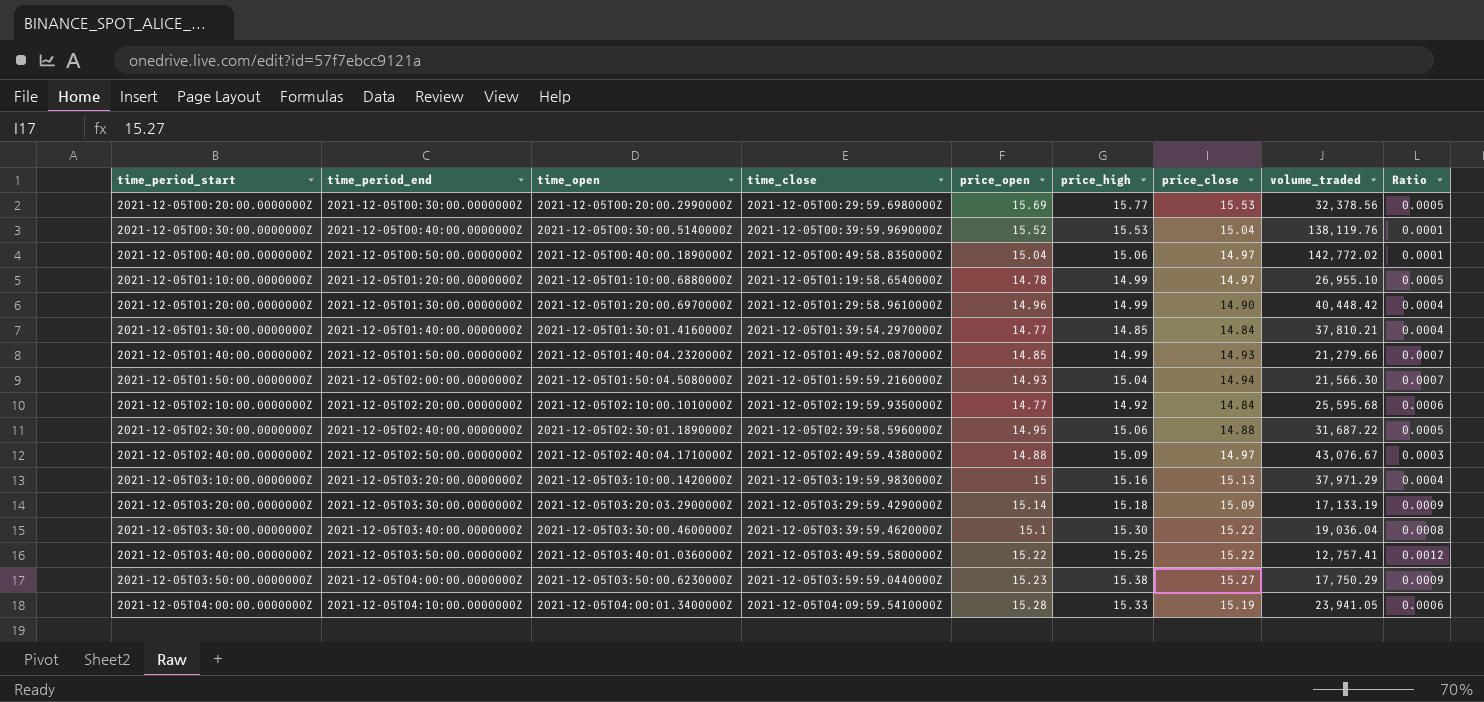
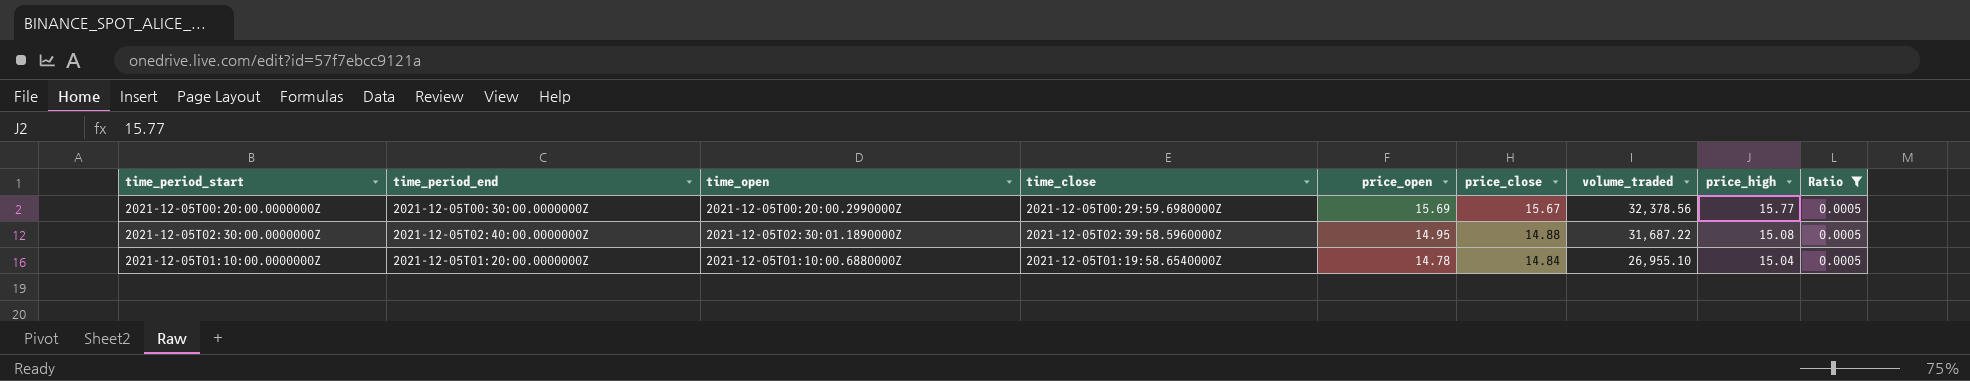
filter: none -> Ratio = 0.0005
row order: time_period_start ascending -> price_open descending
column price_high | position: 6 -> 8
2021-12-05T00:20:00.0000000Z | price_close: 15.53 -> 15.67
2021-12-05T02:30:00.0000000Z | price_high: 15.06 -> 15.08
2021-12-05T01:10:00.0000000Z | price_close: 14.97 -> 14.84
2021-12-05T01:10:00.0000000Z | price_high: 14.99 -> 15.04

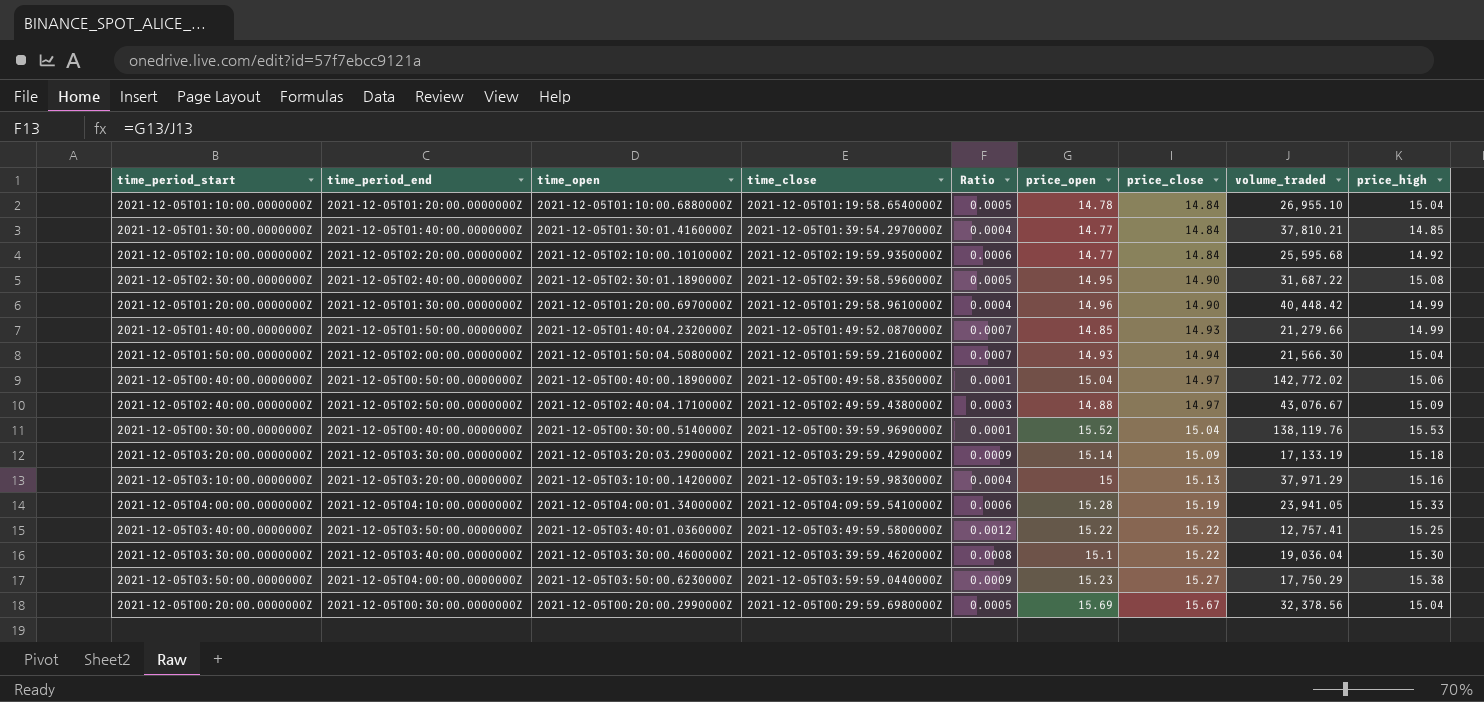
filter: Ratio = 0.0005 -> none
row order: price_open descending -> price_close ascending
column Ratio | position: 9 -> 5
2021-12-05T02:30:00.0000000Z | price_close: 14.88 -> 14.90
2021-12-05T00:20:00.0000000Z | price_high: 15.77 -> 15.04

